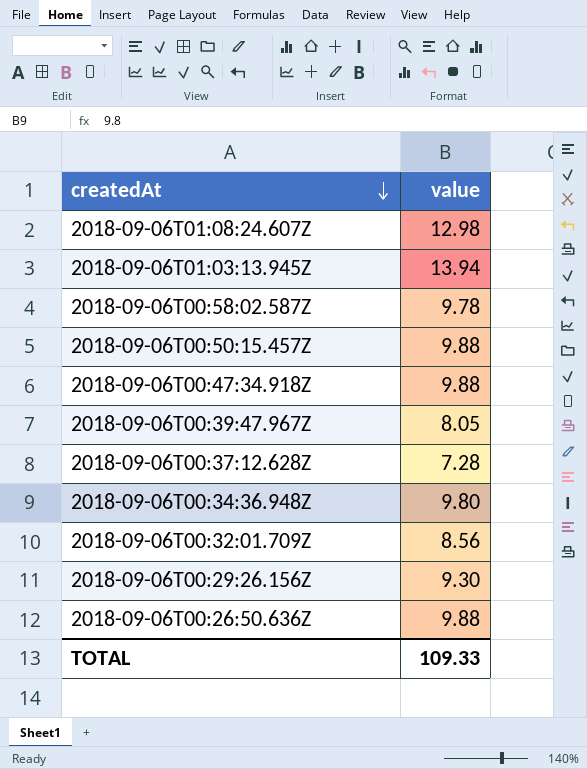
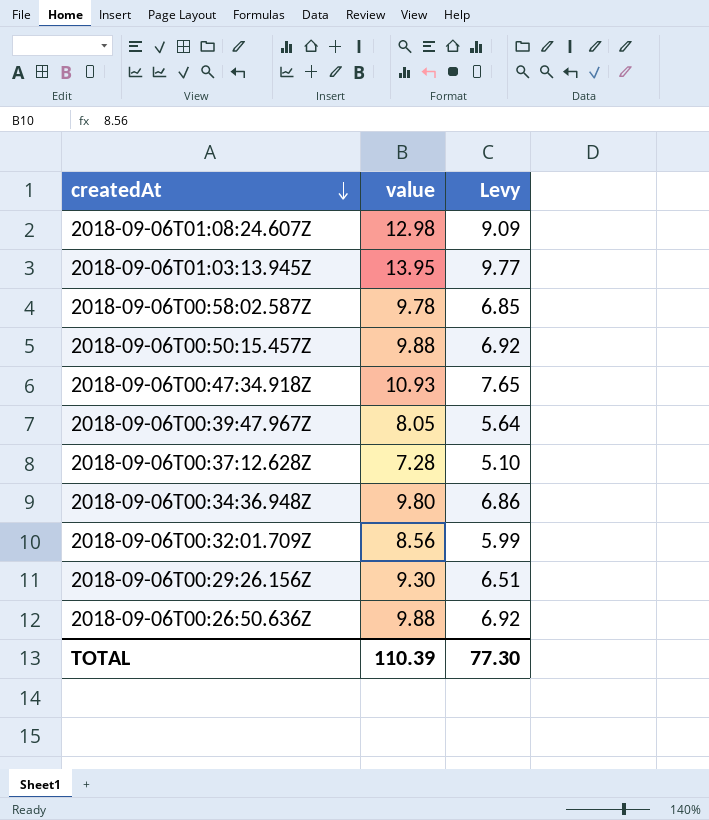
column Levy | formula: none -> [value] * 0.7
2018-09-06T01:03:13.945Z | value: 13.94 -> 13.95
2018-09-06T00:47:34.918Z | value: 9.88 -> 10.93
TOTAL | value: 109.33 -> 110.39

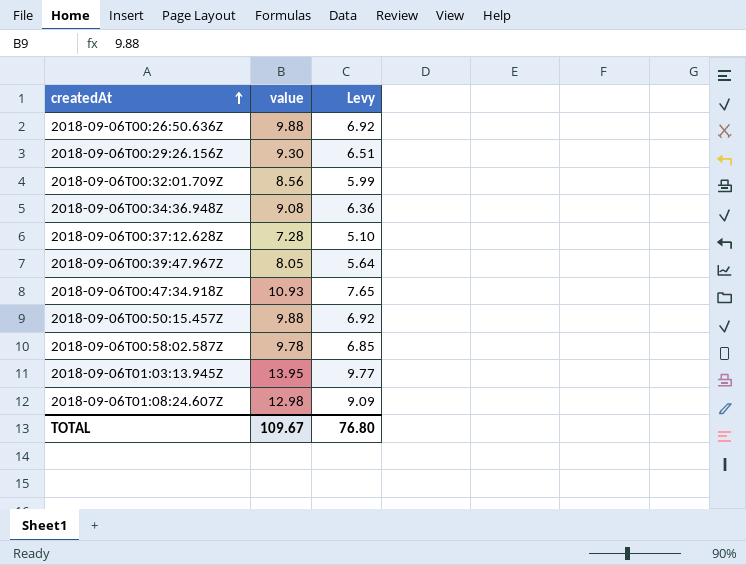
row order: createdAt descending -> createdAt ascending
2018-09-06T00:34:36.948Z | value: 9.80 -> 9.08
2018-09-06T00:34:36.948Z | Levy: 6.86 -> 6.36
TOTAL | value: 110.39 -> 109.67
TOTAL | Levy: 77.30 -> 76.80

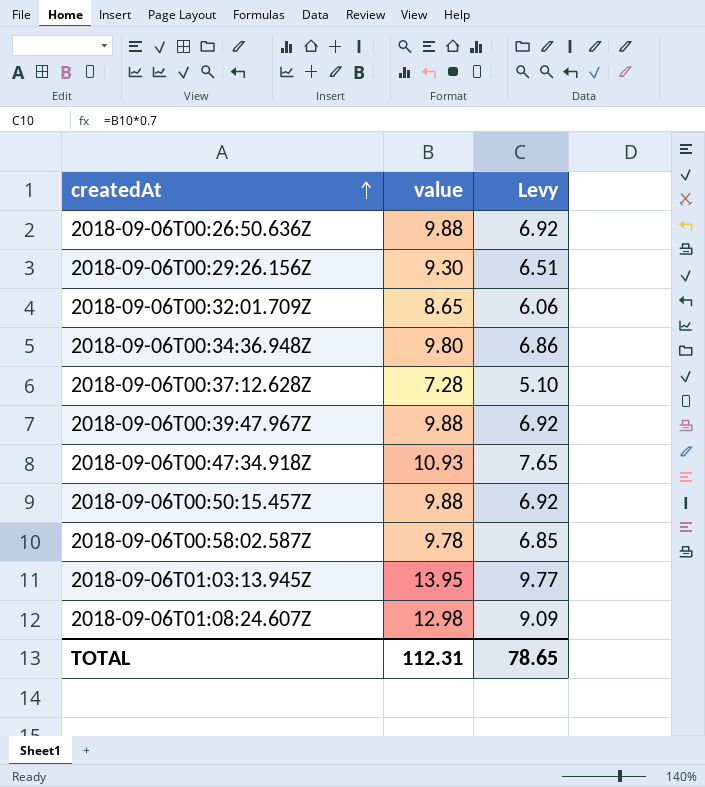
2018-09-06T00:32:01.709Z | value: 8.56 -> 8.65
2018-09-06T00:32:01.709Z | Levy: 5.99 -> 6.06
2018-09-06T00:34:36.948Z | value: 9.08 -> 9.80
2018-09-06T00:34:36.948Z | Levy: 6.36 -> 6.86
2018-09-06T00:39:47.967Z | value: 8.05 -> 9.88
2018-09-06T00:39:47.967Z | Levy: 5.64 -> 6.92
TOTAL | value: 109.67 -> 112.31
TOTAL | Levy: 76.80 -> 78.65

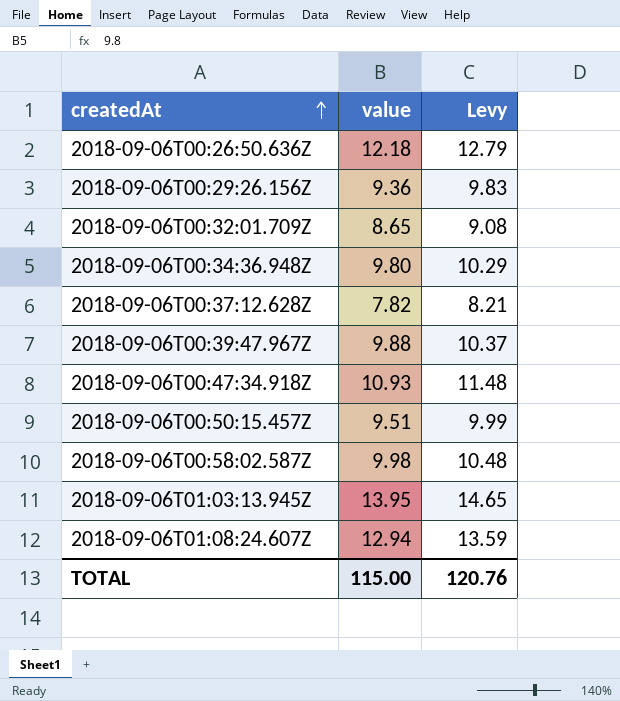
column Levy | formula: [value] * 0.7 -> [value] * 1.05
2018-09-06T00:26:50.636Z | value: 9.88 -> 12.18
2018-09-06T00:29:26.156Z | value: 9.30 -> 9.36
2018-09-06T00:37:12.628Z | value: 7.28 -> 7.82
2018-09-06T00:50:15.457Z | value: 9.88 -> 9.51
2018-09-06T00:58:02.587Z | value: 9.78 -> 9.98
2018-09-06T01:08:24.607Z | value: 12.98 -> 12.94
TOTAL | value: 112.31 -> 115.00
TOTAL | Levy: 78.65 -> 120.76

